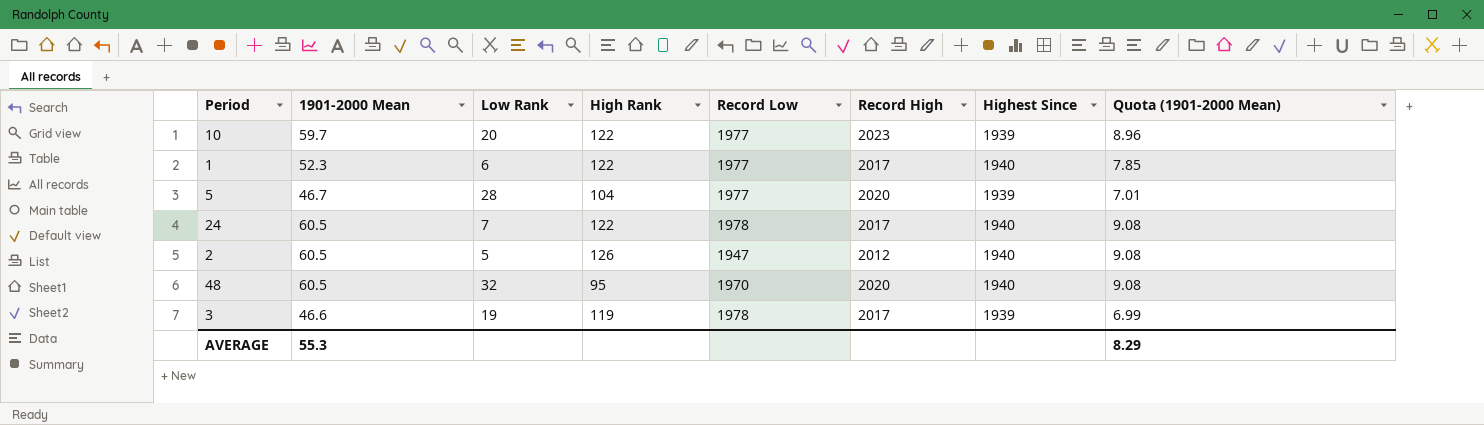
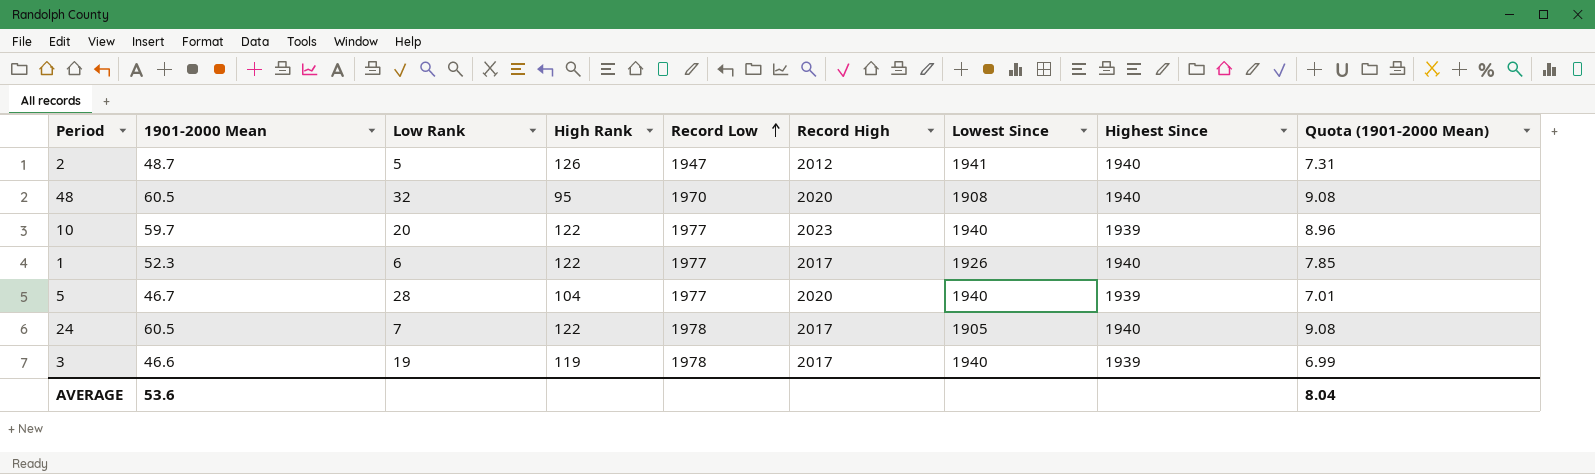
row order: none -> Record Low ascending
column Lowest Since | position: none -> 7
2 | 1901-2000 Mean: 60.5 -> 48.7
2 | Quota (1901-2000 Mean): 9.08 -> 7.31
AVERAGE | 1901-2000 Mean: 55.3 -> 53.6
AVERAGE | Quota (1901-2000 Mean): 8.29 -> 8.04

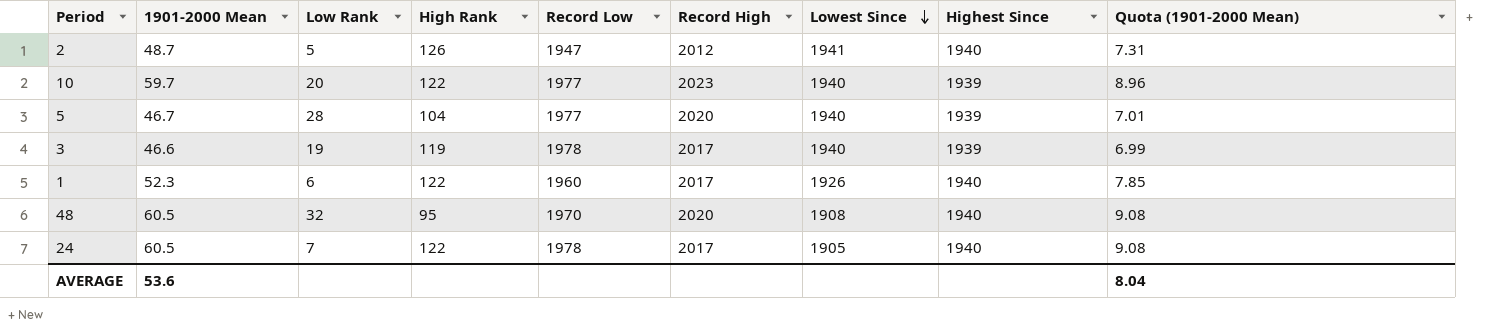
row order: Record Low ascending -> Lowest Since descending
1 | Record Low: 1977 -> 1960

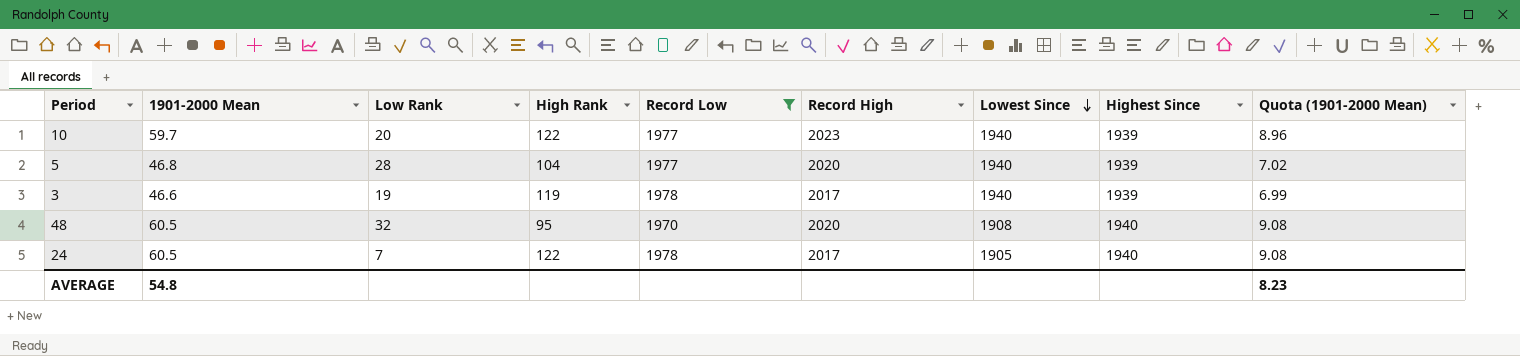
filter: none -> Record Low >= 1970
5 | 1901-2000 Mean: 46.7 -> 46.8
5 | Quota (1901-2000 Mean): 7.01 -> 7.02
AVERAGE | 1901-2000 Mean: 53.6 -> 54.8
AVERAGE | Quota (1901-2000 Mean): 8.04 -> 8.23

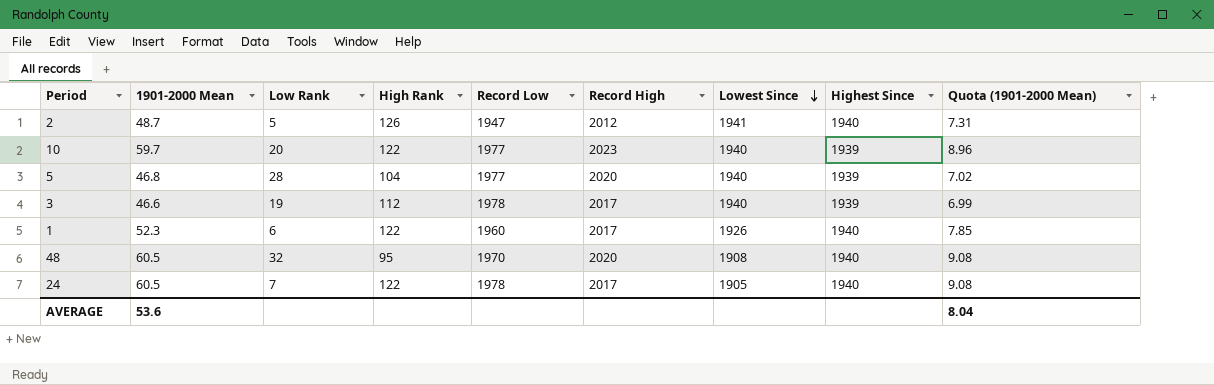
filter: Record Low >= 1970 -> none
3 | High Rank: 119 -> 112
AVERAGE | 1901-2000 Mean: 54.8 -> 53.6
AVERAGE | Quota (1901-2000 Mean): 8.23 -> 8.04

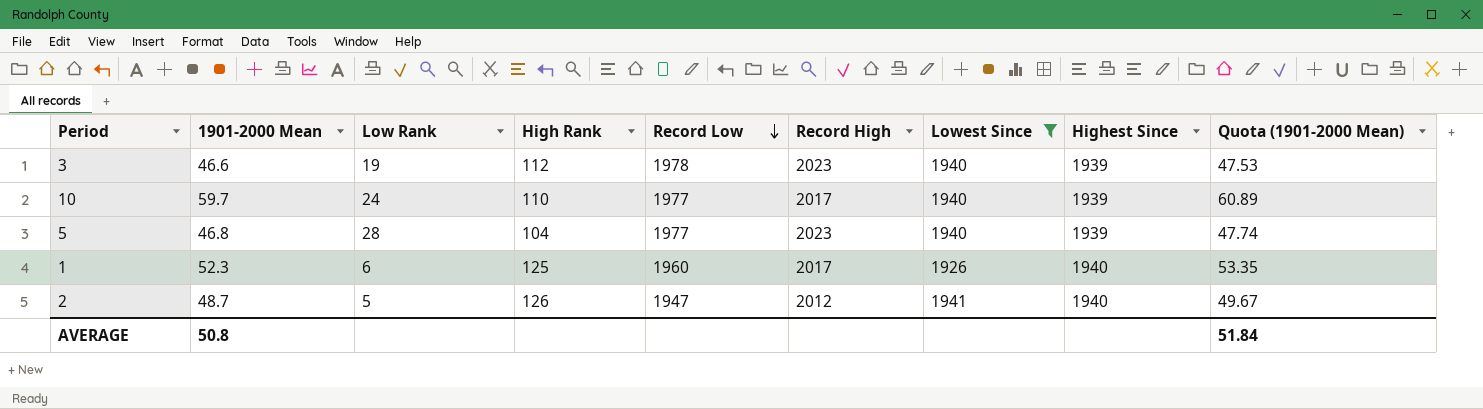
filter: none -> Lowest Since >= 1926
row order: Lowest Since descending -> Record Low descending
column Quota (1901-2000 Mean) | formula: [1901-2000 Mean] * 0.15 -> [1901-2000 Mean] * 1.02
3 | Record High: 2017 -> 2023
10 | Low Rank: 20 -> 24
10 | High Rank: 122 -> 110
10 | Record High: 2023 -> 2017
5 | Record High: 2020 -> 2023
1 | High Rank: 122 -> 125
AVERAGE | 1901-2000 Mean: 53.6 -> 50.8
AVERAGE | Quota (1901-2000 Mean): 8.04 -> 51.84

